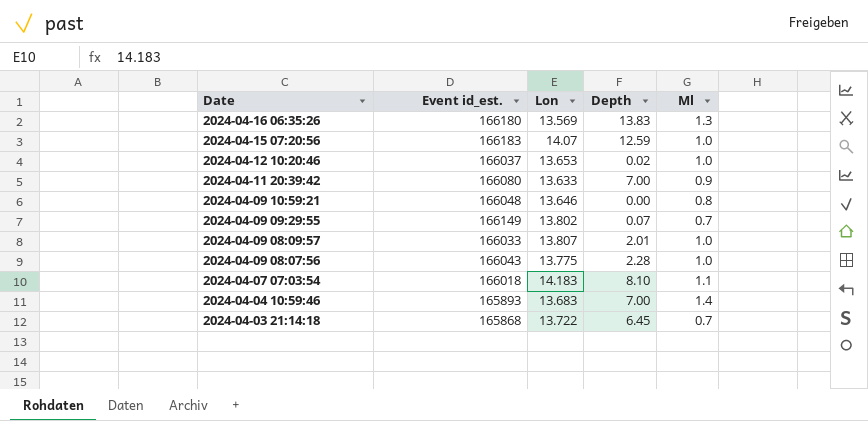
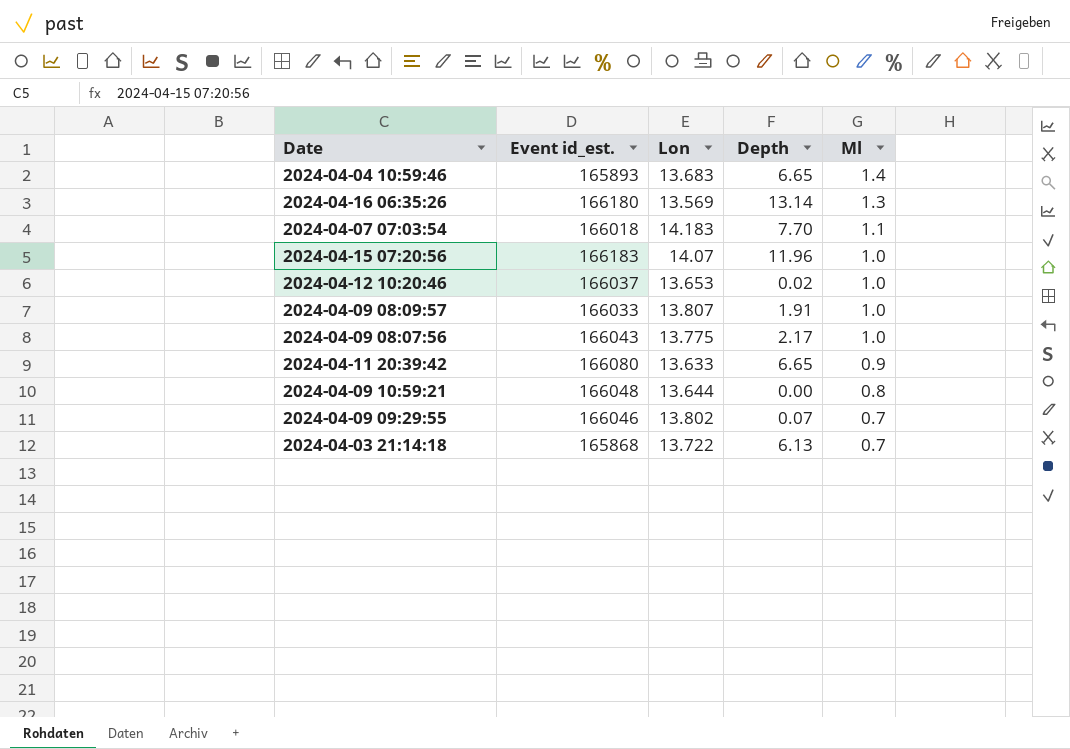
row order: Date descending -> Ml descending
2024-04-04 10:59:46 | Depth: 7.00 -> 6.65
2024-04-16 06:35:26 | Depth: 13.83 -> 13.14
2024-04-07 07:03:54 | Depth: 8.10 -> 7.70
2024-04-15 07:20:56 | Depth: 12.59 -> 11.96
2024-04-09 08:09:57 | Depth: 2.01 -> 1.91
2024-04-09 08:07:56 | Depth: 2.28 -> 2.17
2024-04-11 20:39:42 | Depth: 7.00 -> 6.65
2024-04-09 10:59:21 | Lon: 13.646 -> 13.644
2024-04-09 09:29:55 | Event id_est.: 166149 -> 166046
2024-04-03 21:14:18 | Depth: 6.45 -> 6.13

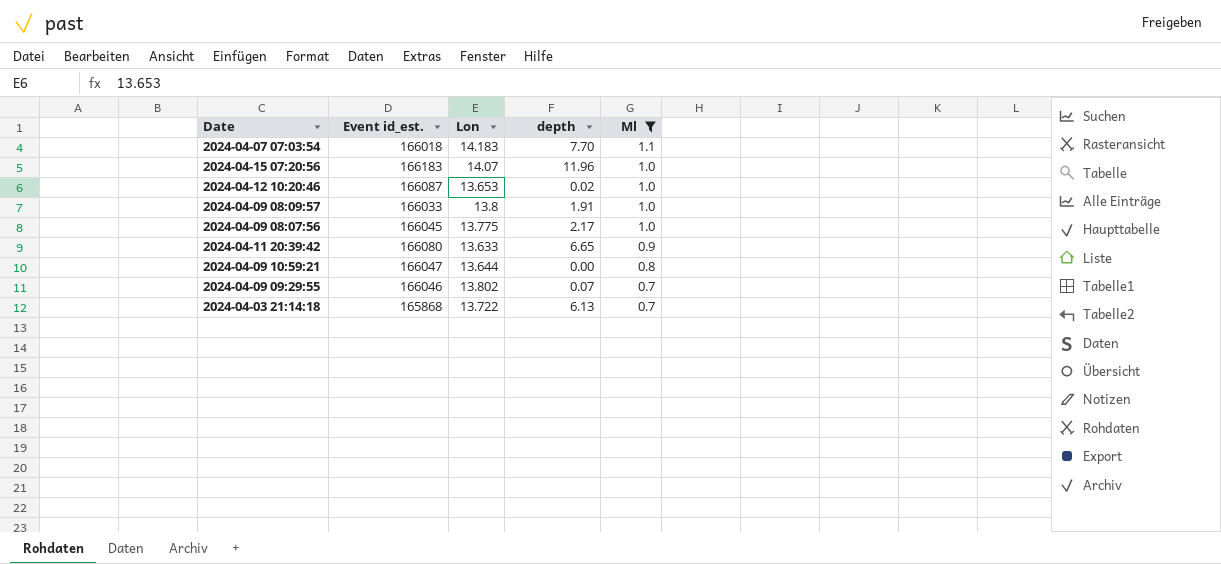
filter: none -> Ml <= 1.1
column name: Depth -> depth
2024-04-12 10:20:46 | Event id_est.: 166037 -> 166087
2024-04-09 08:09:57 | Lon: 13.807 -> 13.8
2024-04-09 08:07:56 | Event id_est.: 166043 -> 166045
2024-04-09 10:59:21 | Event id_est.: 166048 -> 166047

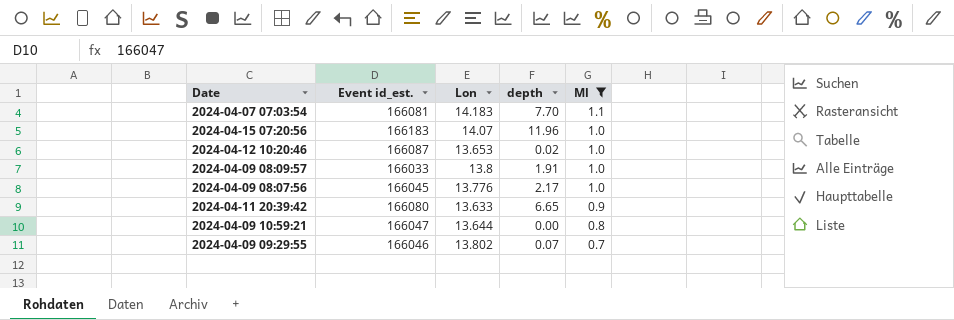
row 2024-04-03 21:14:18: 165868 | 13.722 | 6.13 | 0.7 -> none
2024-04-07 07:03:54 | Event id_est.: 166018 -> 166081
2024-04-09 08:07:56 | Lon: 13.775 -> 13.776

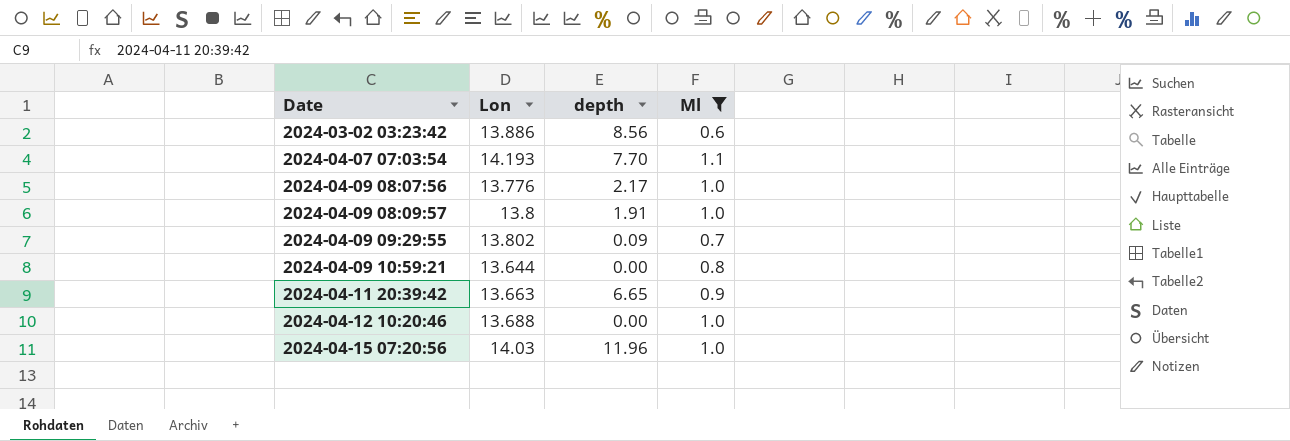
row order: Ml descending -> Date ascending
column Event id_est. | position: 2 -> none
row 2024-03-02 03:23:42: none -> 13.886 | 8.56 | 0.6
2024-04-07 07:03:54 | Lon: 14.183 -> 14.193
2024-04-09 09:29:55 | depth: 0.07 -> 0.09
2024-04-11 20:39:42 | Lon: 13.633 -> 13.663
2024-04-12 10:20:46 | Lon: 13.653 -> 13.688
2024-04-12 10:20:46 | depth: 0.02 -> 0.00
2024-04-15 07:20:56 | Lon: 14.07 -> 14.03

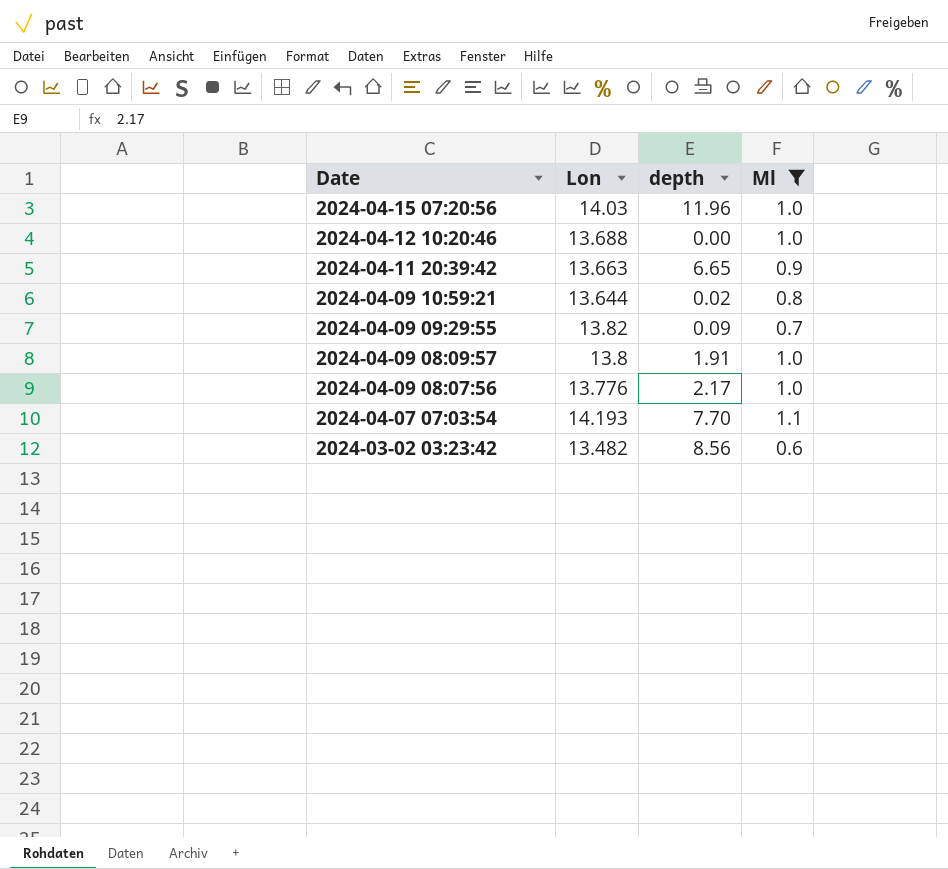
row order: Date ascending -> Date descending
2024-04-09 10:59:21 | depth: 0.00 -> 0.02
2024-04-09 09:29:55 | Lon: 13.802 -> 13.82
2024-03-02 03:23:42 | Lon: 13.886 -> 13.482

